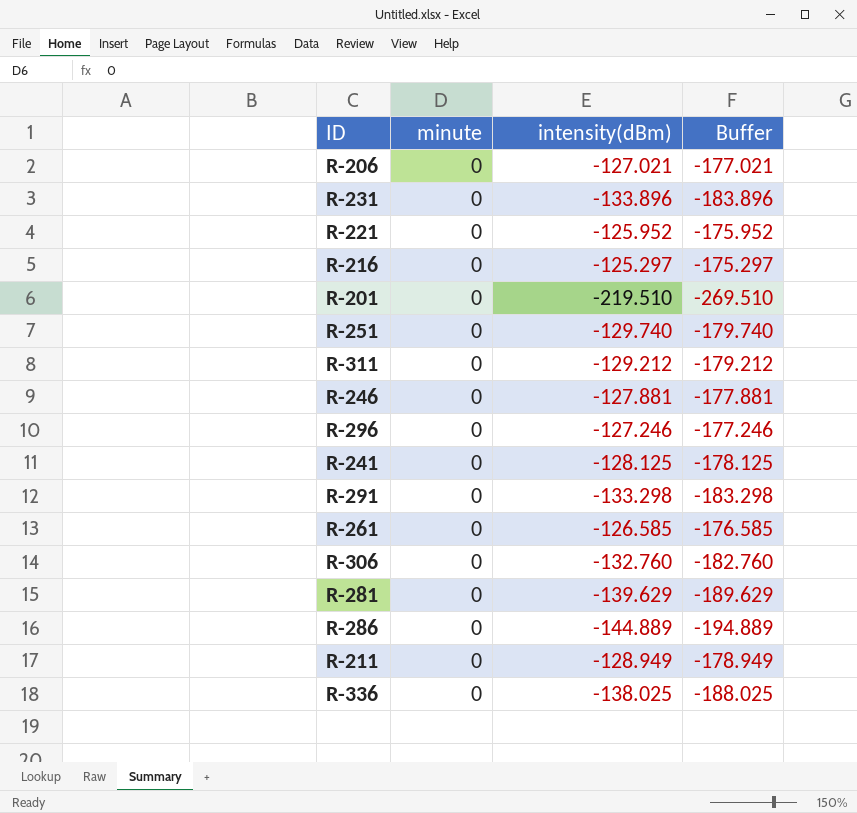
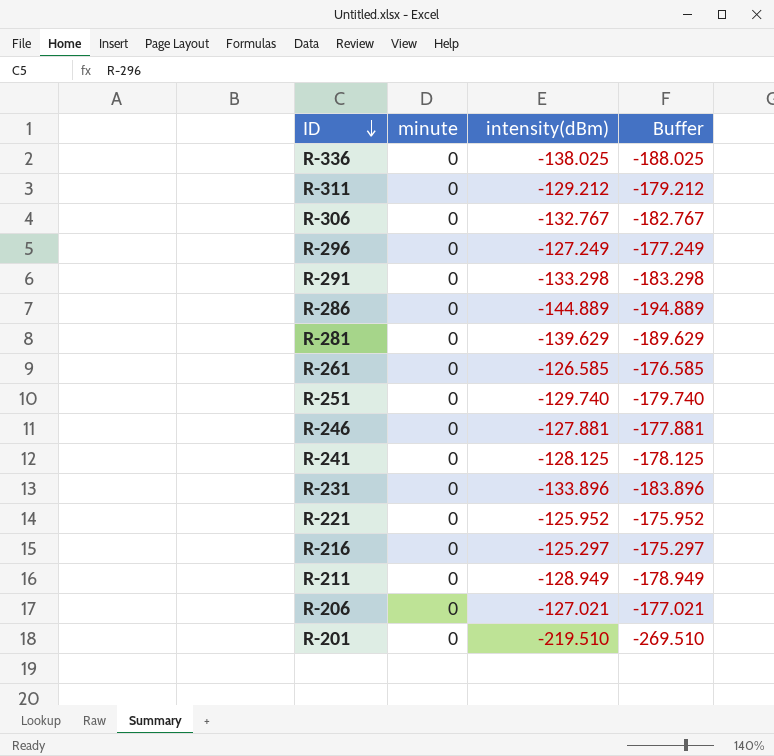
row order: none -> ID descending
R-306 | intensity(dBm): -132.760 -> -132.767
R-306 | Buffer: -182.760 -> -182.767
R-296 | intensity(dBm): -127.246 -> -127.249
R-296 | Buffer: -177.246 -> -177.249

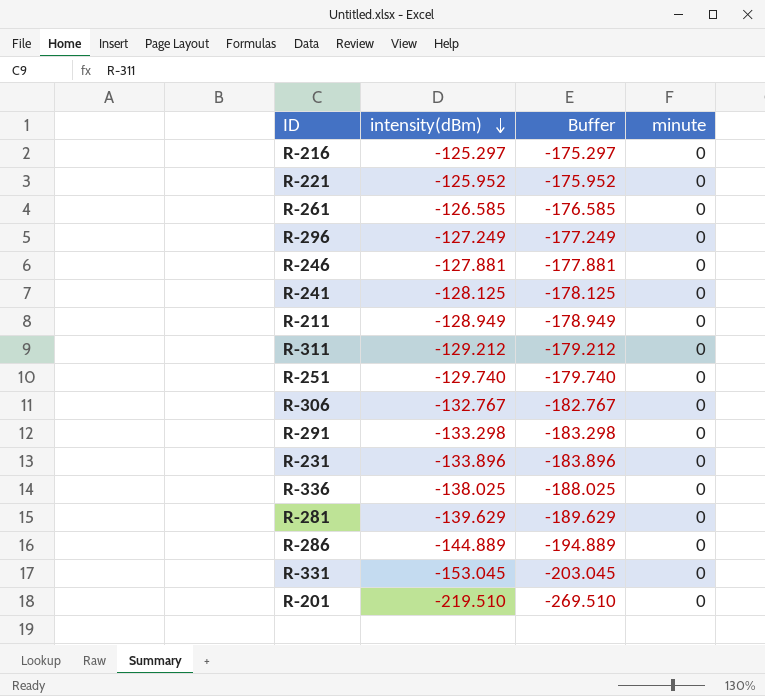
row order: ID descending -> intensity(dBm) descending
column minute | position: 2 -> 4
row R-206: 0 | -127.021 | -177.021 -> none
row R-331: none -> -153.045 | -203.045 | 0

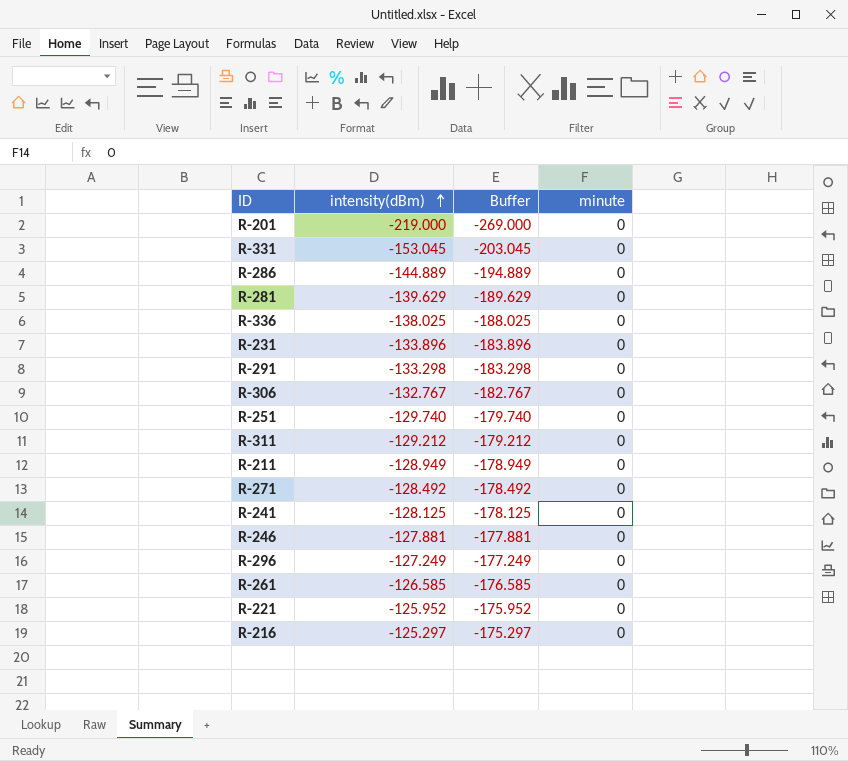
row order: intensity(dBm) descending -> intensity(dBm) ascending
R-201 | intensity(dBm): -219.510 -> -219.000
R-201 | Buffer: -269.510 -> -269.000
row R-271: none -> -128.492 | -178.492 | 0

